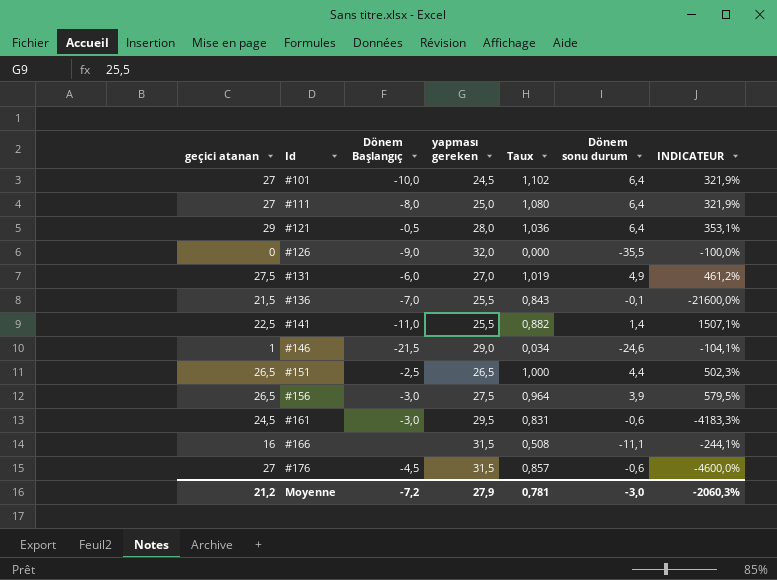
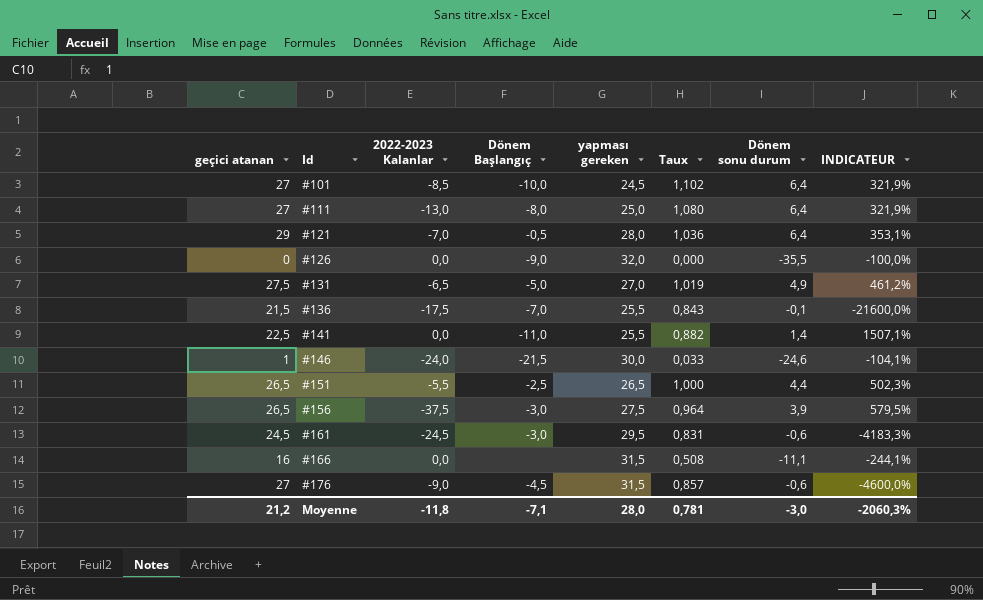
column 2022-2023 Kalanlar | position: none -> 3
#131 | Dönem Başlangıç: -6,0 -> -5,0
#146 | yapması gereken: 29,0 -> 30,0
#146 | Taux: 0,034 -> 0,033
Moyenne | Dönem Başlangıç: -7,2 -> -7,1
Moyenne | yapması gereken: 27,9 -> 28,0

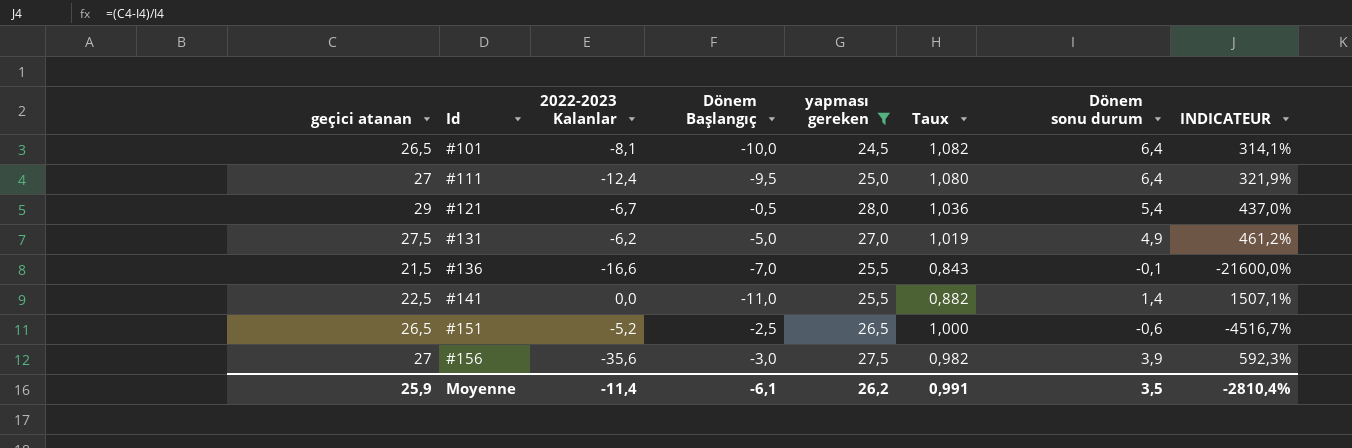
filter: none -> yapması gereken <= 28,0
#101 | geçici atanan: 27 -> 26,5
#101 | 2022-2023 Kalanlar: -8,5 -> -8,1
#101 | Taux: 1,102 -> 1,082
#101 | INDICATEUR: 321,9% -> 314,1%
#111 | 2022-2023 Kalanlar: -13,0 -> -12,4
#111 | Dönem Başlangıç: -8,0 -> -9,5
#121 | 2022-2023 Kalanlar: -7,0 -> -6,7
#121 | Dönem sonu durum: 6,4 -> 5,4
#121 | INDICATEUR: 353,1% -> 437,0%
#131 | 2022-2023 Kalanlar: -6,5 -> -6,2
#136 | 2022-2023 Kalanlar: -17,5 -> -16,6
#151 | 2022-2023 Kalanlar: -5,5 -> -5,2
#151 | Dönem sonu durum: 4,4 -> -0,6
#151 | INDICATEUR: 502,3% -> -4516,7%
#156 | geçici atanan: 26,5 -> 27
#156 | 2022-2023 Kalanlar: -37,5 -> -35,6
#156 | Taux: 0,964 -> 0,982
#156 | INDICATEUR: 579,5% -> 592,3%
Moyenne | geçici atanan: 21,2 -> 25,9
Moyenne | 2022-2023 Kalanlar: -11,8 -> -11,4
Moyenne | Dönem Başlangıç: -7,1 -> -6,1
Moyenne | yapması gereken: 28,0 -> 26,2
Moyenne | Taux: 0,781 -> 0,991
Moyenne | Dönem sonu durum: -3,0 -> 3,5
Moyenne | INDICATEUR: -2060,3% -> -2810,4%

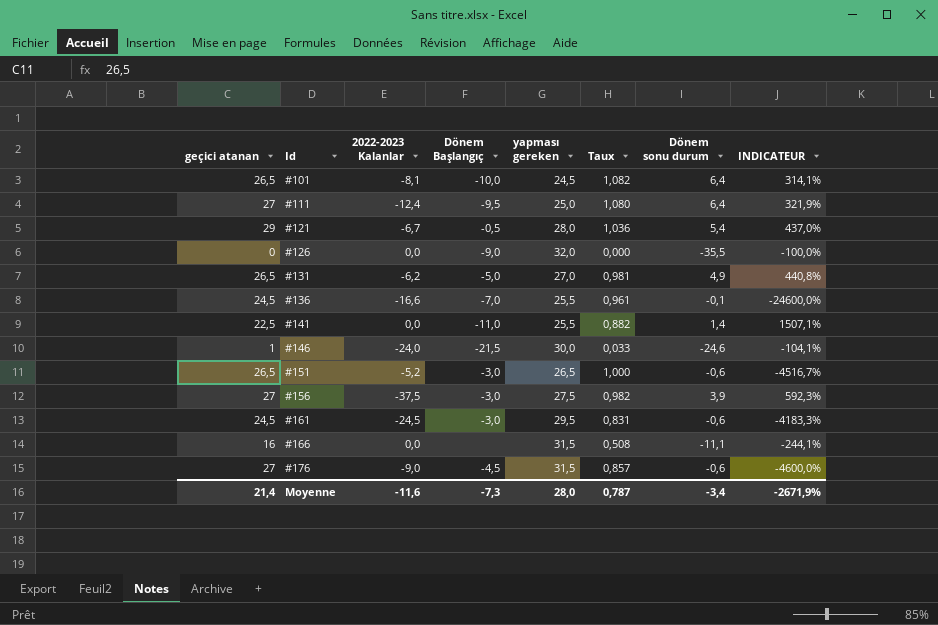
filter: yapması gereken <= 28,0 -> none
#131 | geçici atanan: 27,5 -> 26,5
#131 | Taux: 1,019 -> 0,981
#131 | INDICATEUR: 461,2% -> 440,8%
#136 | geçici atanan: 21,5 -> 24,5
#136 | Taux: 0,843 -> 0,961
#136 | INDICATEUR: -21600,0% -> -24600,0%
#151 | Dönem Başlangıç: -2,5 -> -3,0
#156 | 2022-2023 Kalanlar: -35,6 -> -37,5
Moyenne | geçici atanan: 25,9 -> 21,4
Moyenne | 2022-2023 Kalanlar: -11,4 -> -11,6
Moyenne | Dönem Başlangıç: -6,1 -> -7,3
Moyenne | yapması gereken: 26,2 -> 28,0
Moyenne | Taux: 0,991 -> 0,787
Moyenne | Dönem sonu durum: 3,5 -> -3,4
Moyenne | INDICATEUR: -2810,4% -> -2671,9%

